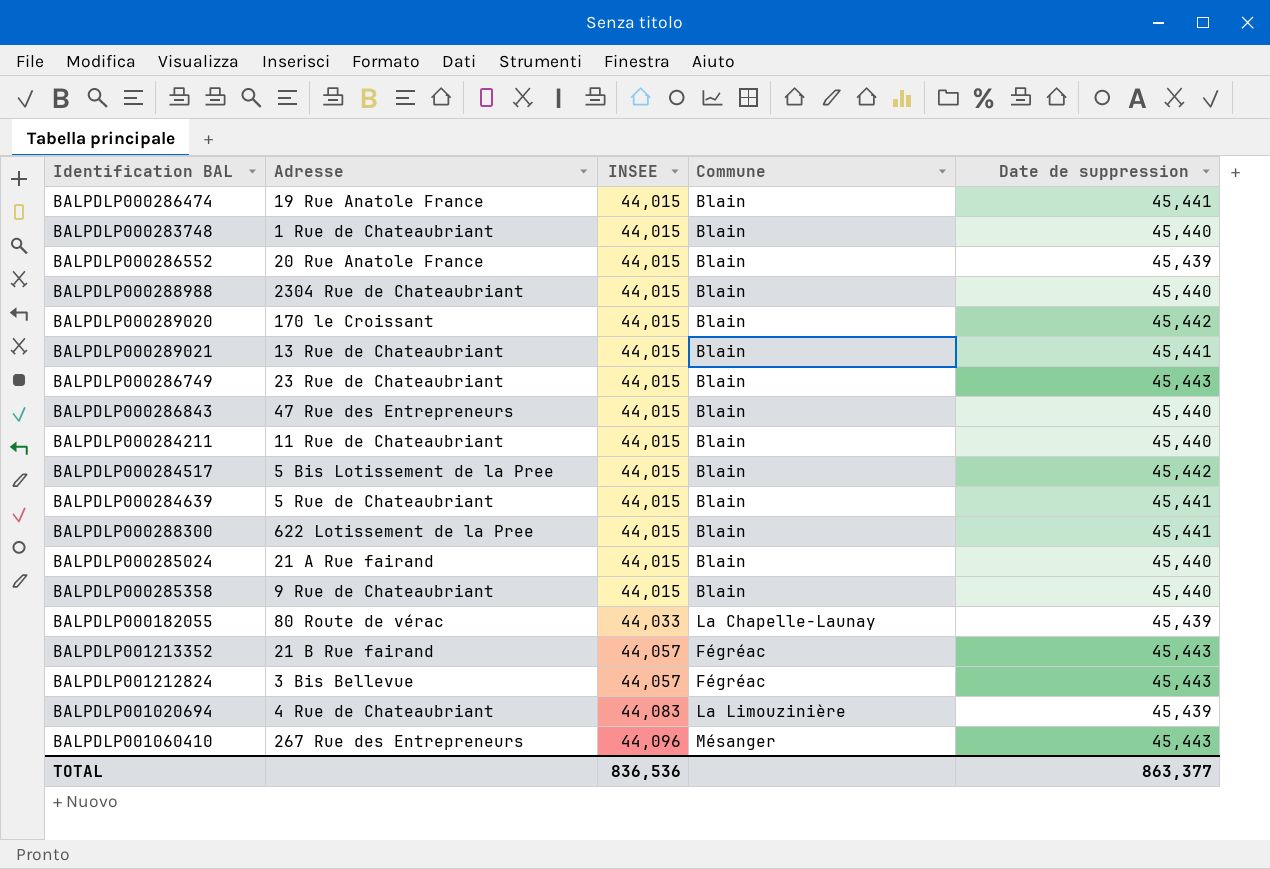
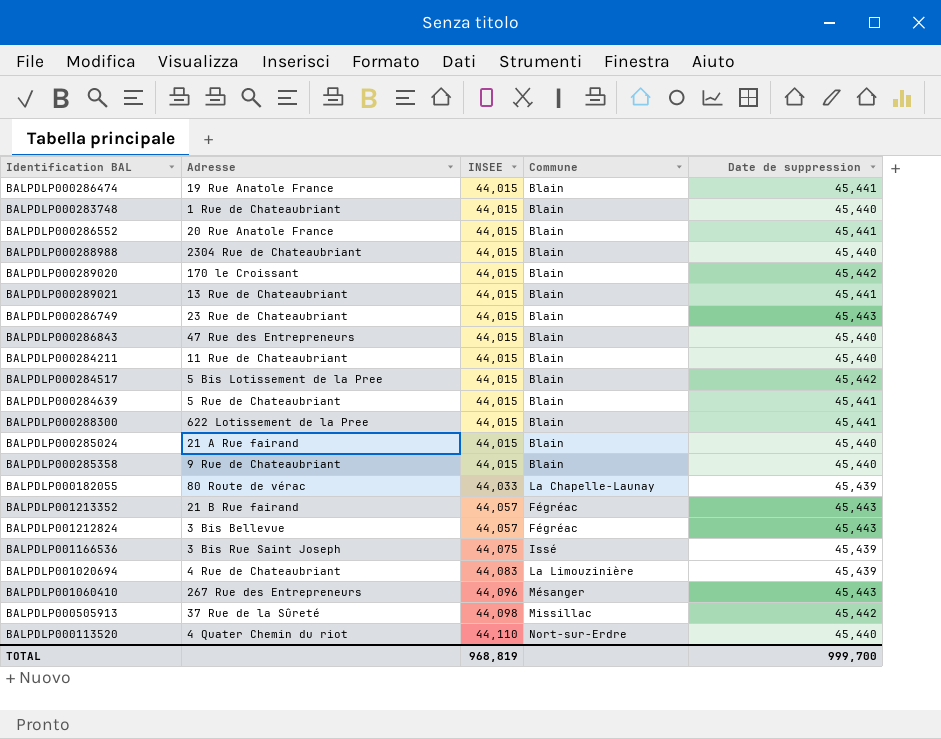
BALPDLP000286552 | Date de suppression: 45,439 -> 45,441
row BALPDLP001166536: none -> 3 Bis Rue Saint Joseph | 44,075 | Issé | 45,439
row BALPDLP000505913: none -> 37 Rue de la Sûreté | 44,098 | Missillac | 45,442
row BALPDLP000113520: none -> 4 Quater Chemin du riot | 44,110 | Nort-sur-Erdre | 45,440
TOTAL | INSEE: 836,536 -> 968,819
TOTAL | Date de suppression: 863,377 -> 999,700

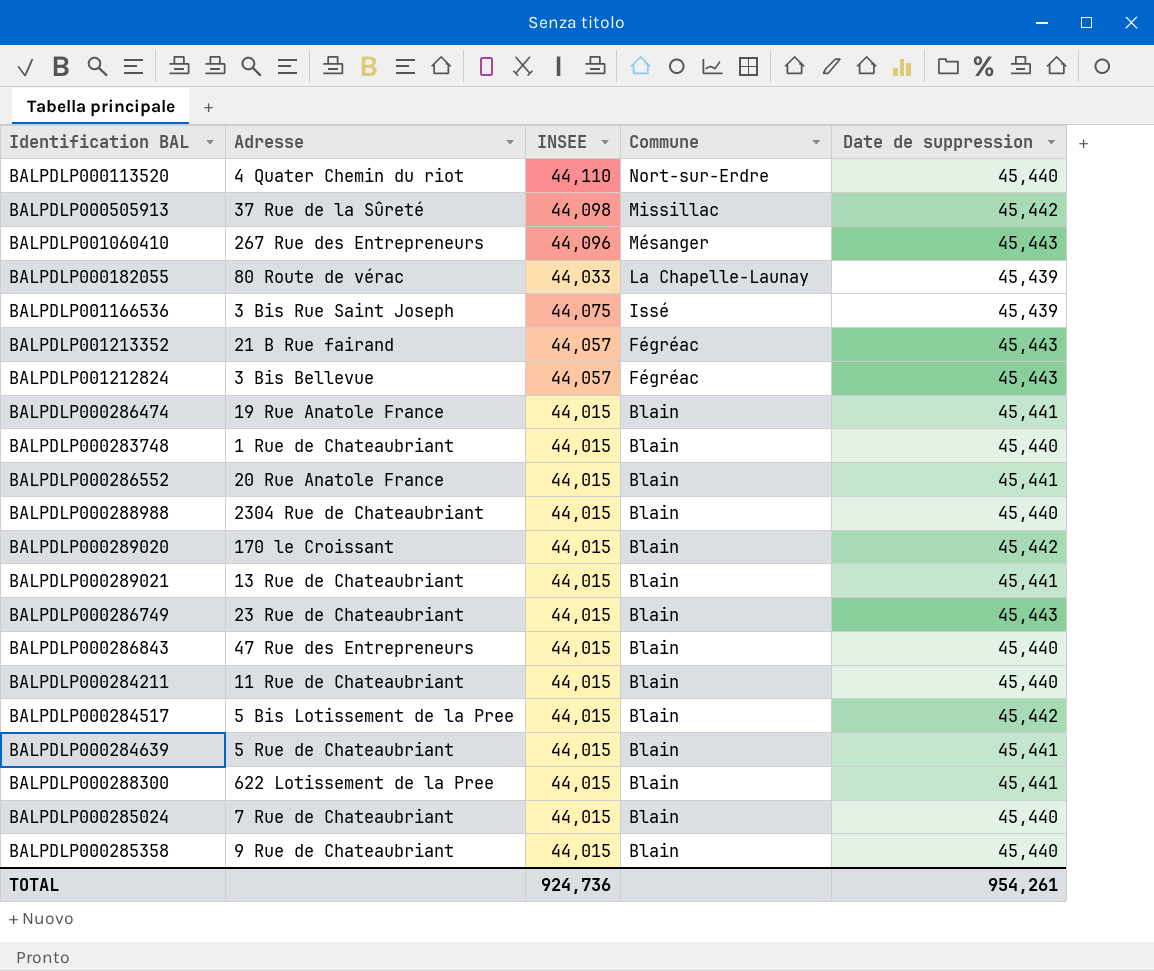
row order: INSEE ascending -> Commune descending
row BALPDLP001020694: 4 Rue de Chateaubriant | 44,083 | La Limouzinière | 45,439 -> none
BALPDLP000285024 | Adresse: 21 A Rue fairand -> 7 Rue de Chateaubriant
TOTAL | INSEE: 968,819 -> 924,736
TOTAL | Date de suppression: 999,700 -> 954,261

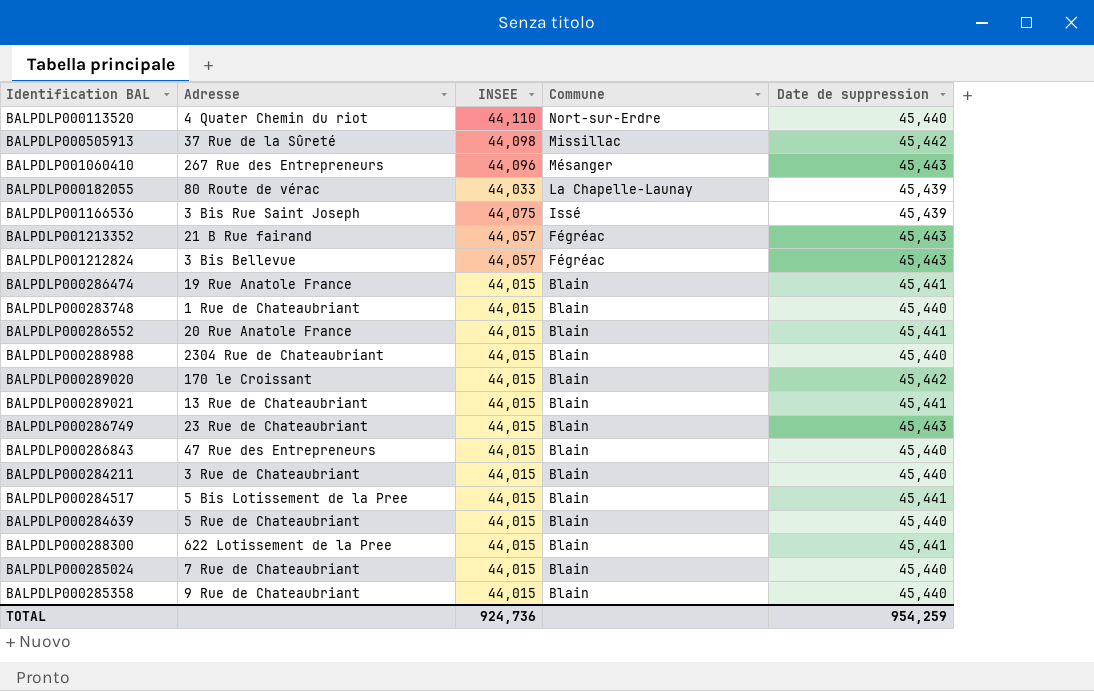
BALPDLP000284211 | Adresse: 11 Rue de Chateaubriant -> 3 Rue de Chateaubriant
BALPDLP000284517 | Date de suppression: 45,442 -> 45,441
BALPDLP000284639 | Date de suppression: 45,441 -> 45,440
TOTAL | Date de suppression: 954,261 -> 954,259

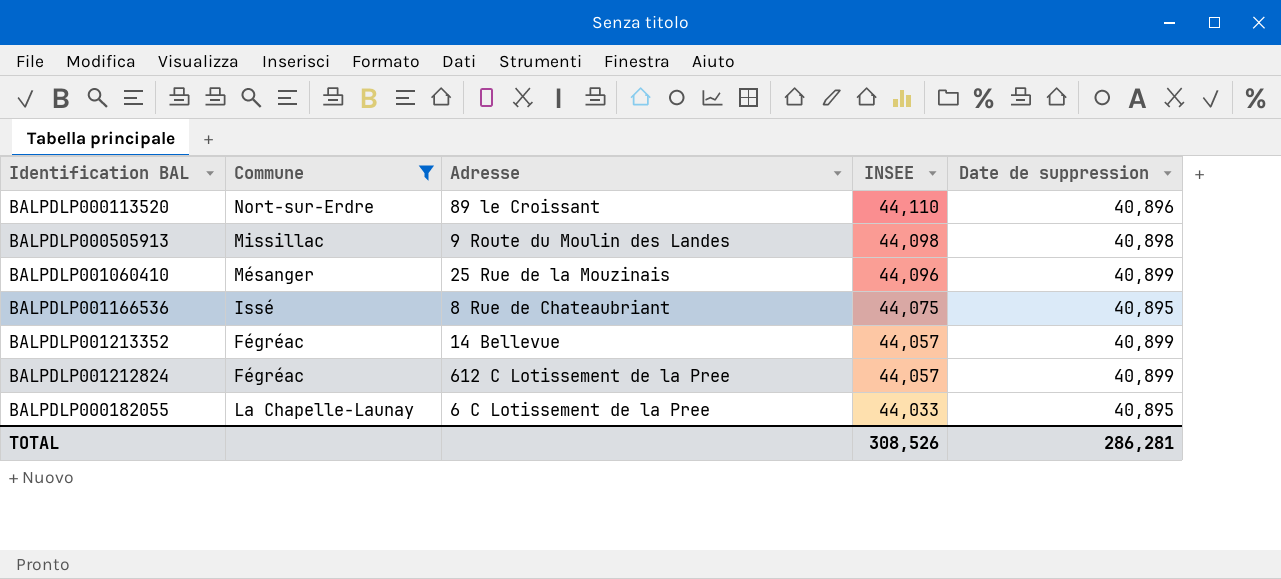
filter: none -> Commune != Blain
row order: Commune descending -> INSEE descending
column Commune | position: 4 -> 2
BALPDLP000113520 | Adresse: 4 Quater Chemin du riot -> 89 le Croissant
BALPDLP000113520 | Date de suppression: 45,440 -> 40,896
BALPDLP000505913 | Adresse: 37 Rue de la Sûreté -> 9 Route du Moulin des Landes
BALPDLP000505913 | Date de suppression: 45,442 -> 40,898
BALPDLP001060410 | Adresse: 267 Rue des Entrepreneurs -> 25 Rue de la Mouzinais
BALPDLP001060410 | Date de suppression: 45,443 -> 40,899
BALPDLP001166536 | Adresse: 3 Bis Rue Saint Joseph -> 8 Rue de Chateaubriant
BALPDLP001166536 | Date de suppression: 45,439 -> 40,895
BALPDLP001213352 | Adresse: 21 B Rue fairand -> 14 Bellevue
BALPDLP001213352 | Date de suppression: 45,443 -> 40,899
BALPDLP001212824 | Adresse: 3 Bis Bellevue -> 612 C Lotissement de la Pree
BALPDLP001212824 | Date de suppression: 45,443 -> 40,899
BALPDLP000182055 | Adresse: 80 Route de vérac -> 6 C Lotissement de la Pree
BALPDLP000182055 | Date de suppression: 45,439 -> 40,895
TOTAL | INSEE: 924,736 -> 308,526
TOTAL | Date de suppression: 954,259 -> 286,281

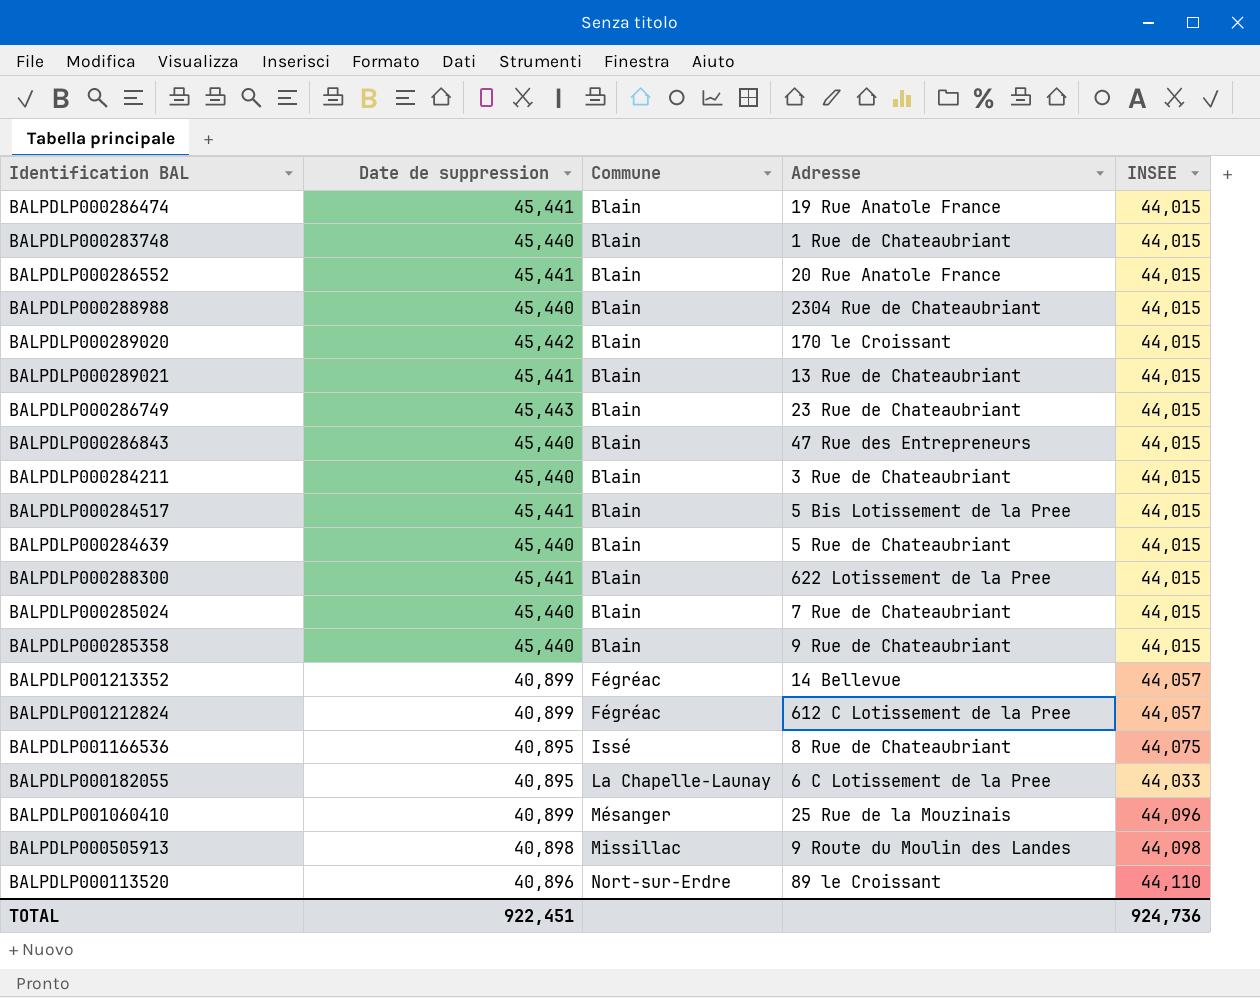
filter: Commune != Blain -> none
row order: INSEE descending -> Commune ascending
column Date de suppression | position: 5 -> 2
TOTAL | Date de suppression: 286,281 -> 922,451
TOTAL | INSEE: 308,526 -> 924,736

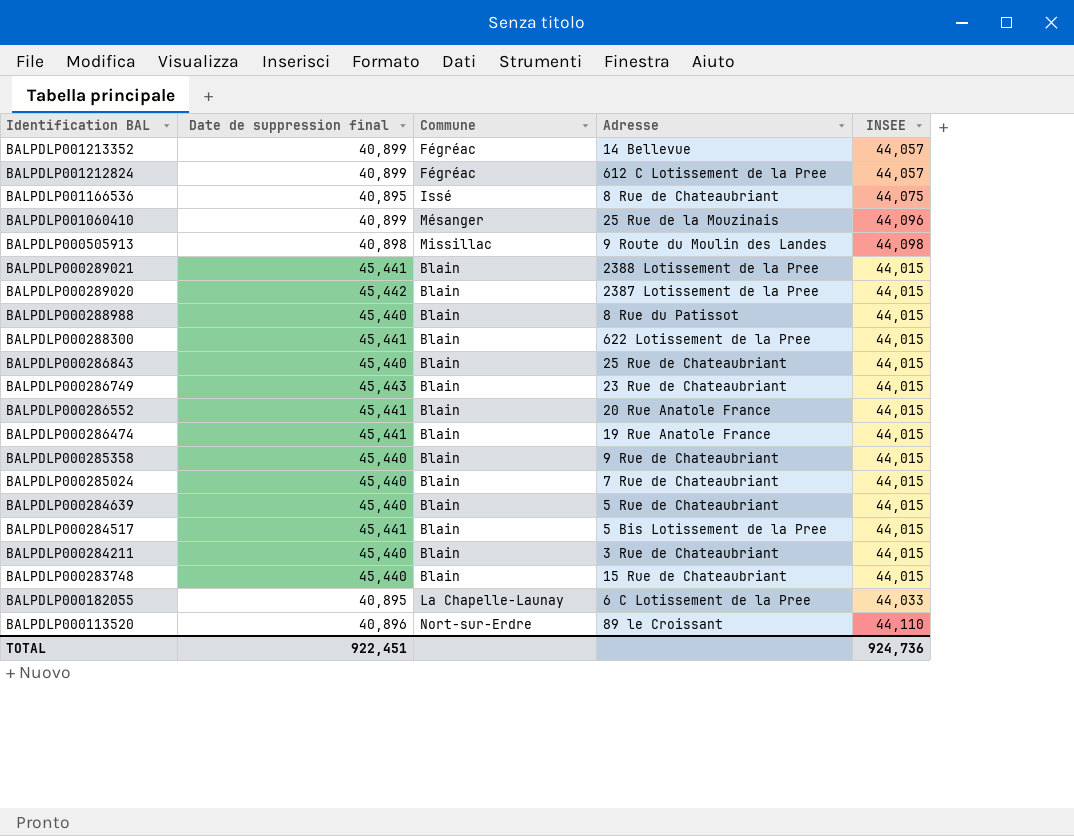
row order: Commune ascending -> Identification BAL descending
column name: Date de suppression -> Date de suppression final
BALPDLP000289021 | Adresse: 13 Rue de Chateaubriant -> 2388 Lotissement de la Pree
BALPDLP000289020 | Adresse: 170 le Croissant -> 2387 Lotissement de la Pree
BALPDLP000288988 | Adresse: 2304 Rue de Chateaubriant -> 8 Rue du Patissot
BALPDLP000286843 | Adresse: 47 Rue des Entrepreneurs -> 25 Rue de Chateaubriant
BALPDLP000283748 | Adresse: 1 Rue de Chateaubriant -> 15 Rue de Chateaubriant

